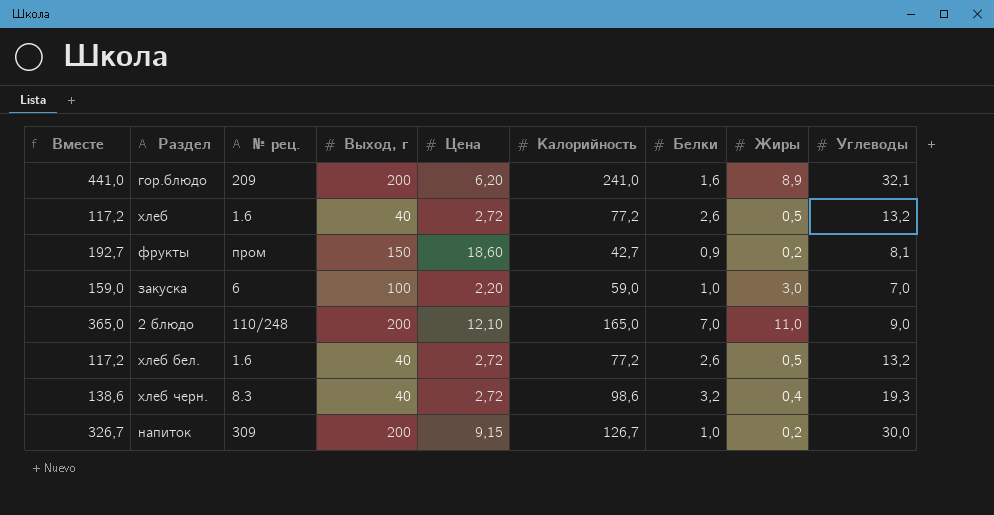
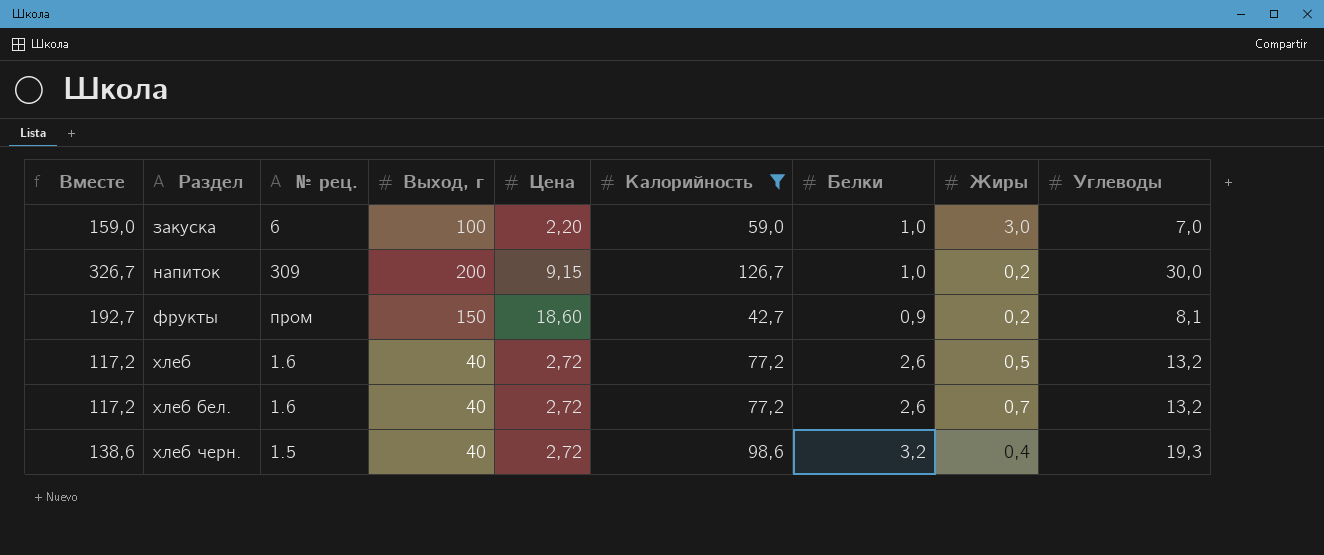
filter: none -> Калорийность <= 126,7
row order: none -> Раздел ascending
хлеб бел. | Жиры: 0,5 -> 0,7
хлеб черн. | № рец.: 8.3 -> 1.5

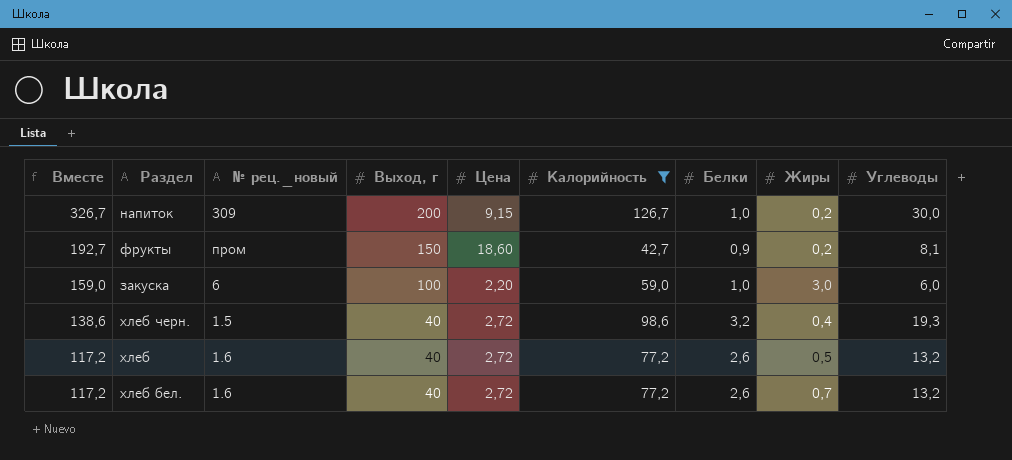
row order: Раздел ascending -> Вместе descending
column name: № рец. -> № рец._новый
закуска | Углеводы: 7,0 -> 6,0

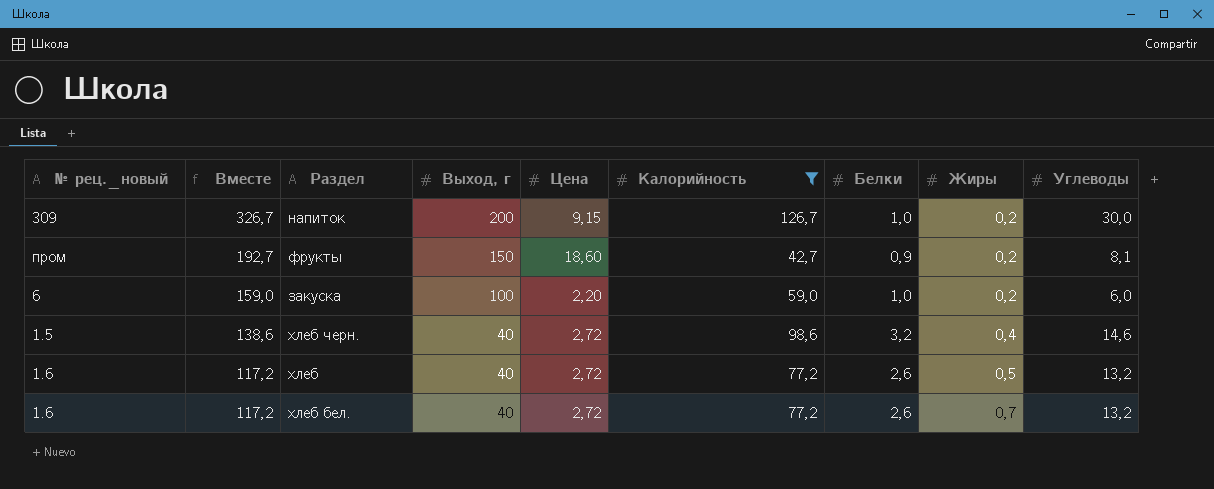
column № рец._новый | position: 3 -> 1
закуска | Жиры: 3,0 -> 0,2
хлеб черн. | Углеводы: 19,3 -> 14,6

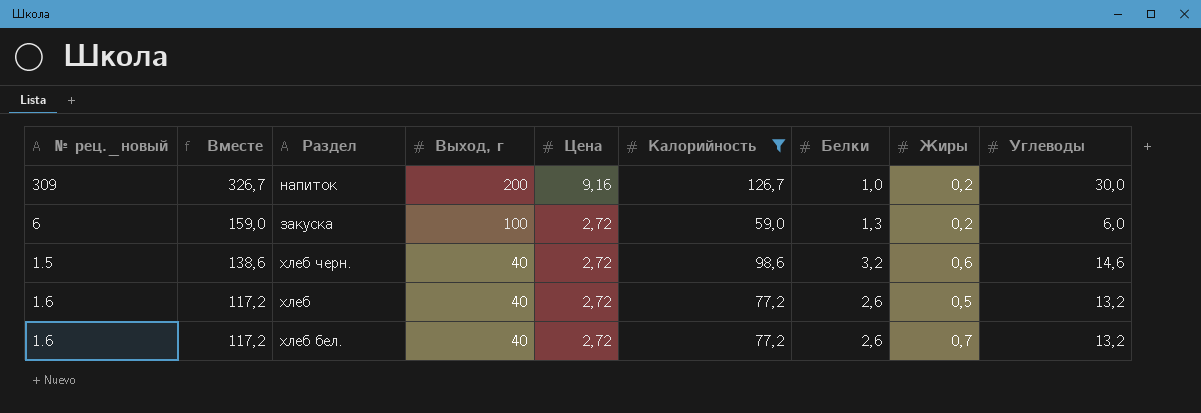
row фрукты: пром | 192,7 | 150 | 18,60 | 42,7 | 0,9 | 0,2 | 8,1 -> none
напиток | Цена: 9,15 -> 9,16
закуска | Цена: 2,20 -> 2,72
закуска | Белки: 1,0 -> 1,3
хлеб черн. | Жиры: 0,4 -> 0,6

